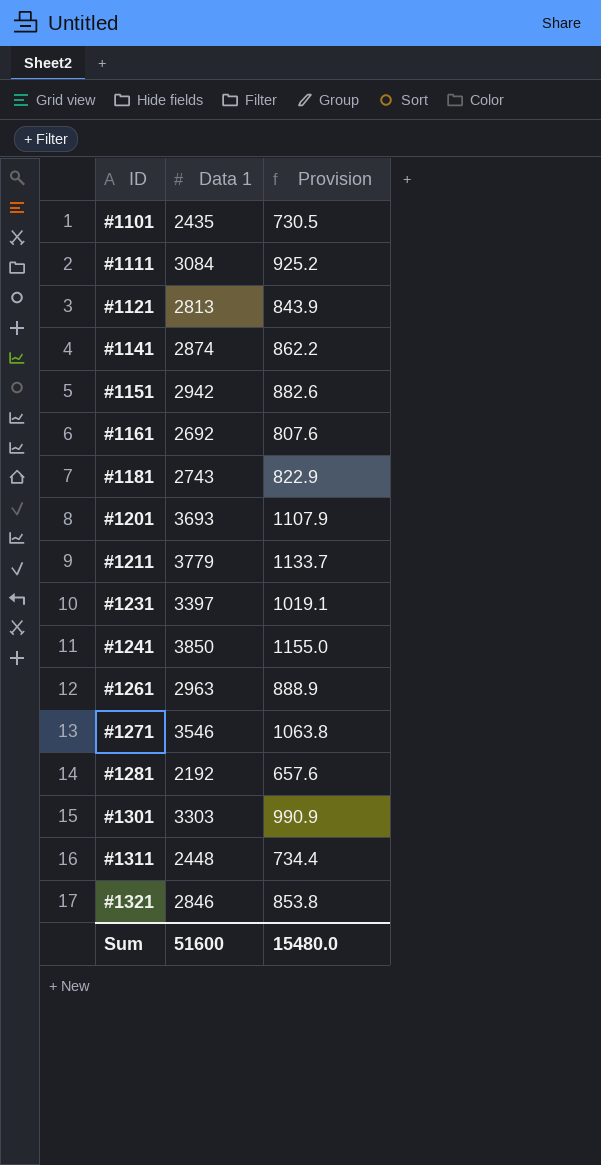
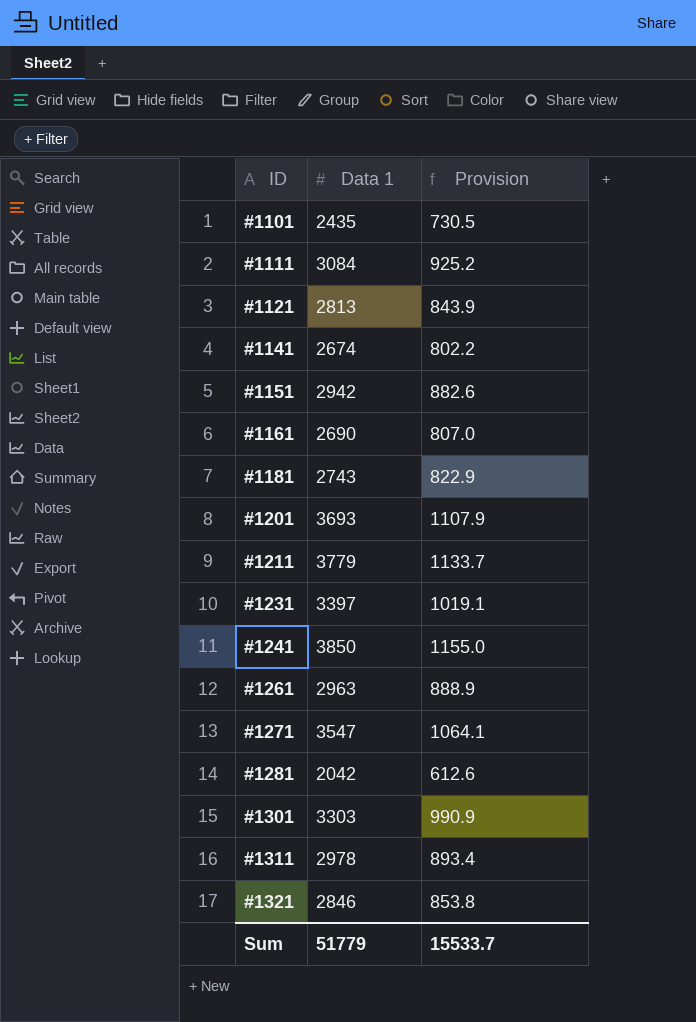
#1141 | Data 1: 2874 -> 2674
#1141 | Provision: 862.2 -> 802.2
#1161 | Data 1: 2692 -> 2690
#1161 | Provision: 807.6 -> 807.0
#1271 | Data 1: 3546 -> 3547
#1271 | Provision: 1063.8 -> 1064.1
#1281 | Data 1: 2192 -> 2042
#1281 | Provision: 657.6 -> 612.6
#1311 | Data 1: 2448 -> 2978
#1311 | Provision: 734.4 -> 893.4
Sum | Data 1: 51600 -> 51779
Sum | Provision: 15480.0 -> 15533.7

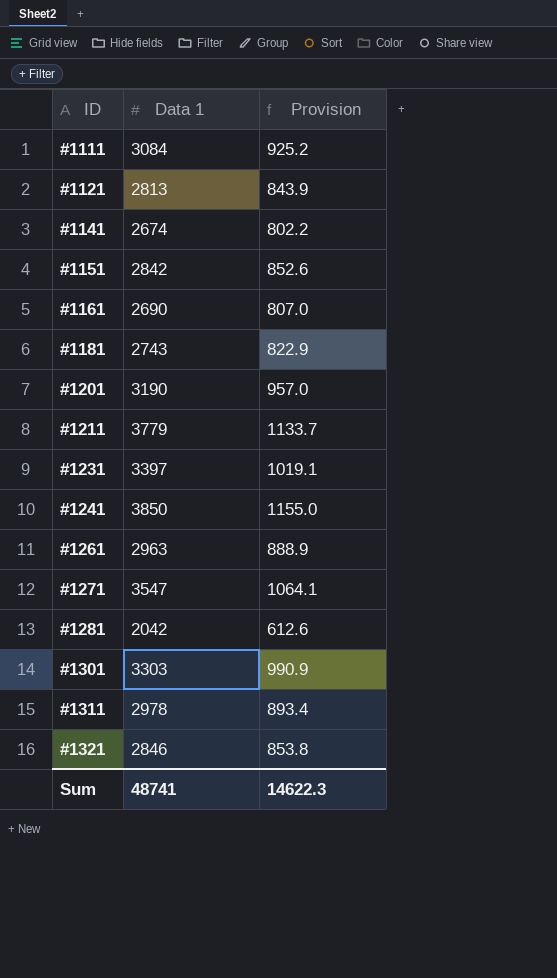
row #1101: 2435 | 730.5 -> none
#1151 | Data 1: 2942 -> 2842
#1151 | Provision: 882.6 -> 852.6
#1201 | Data 1: 3693 -> 3190
#1201 | Provision: 1107.9 -> 957.0
Sum | Data 1: 51779 -> 48741
Sum | Provision: 15533.7 -> 14622.3

